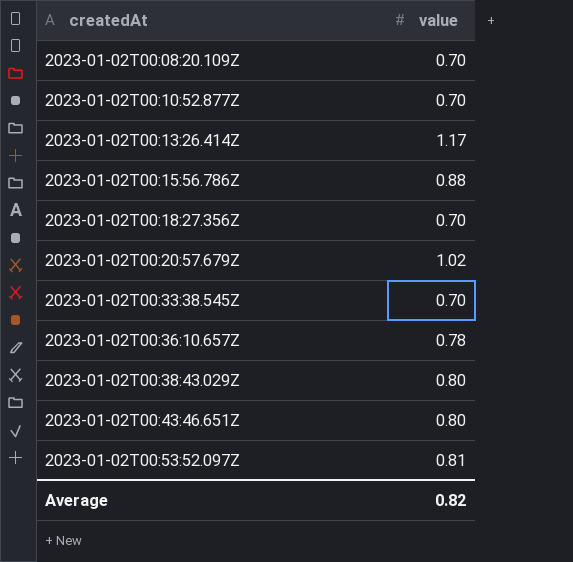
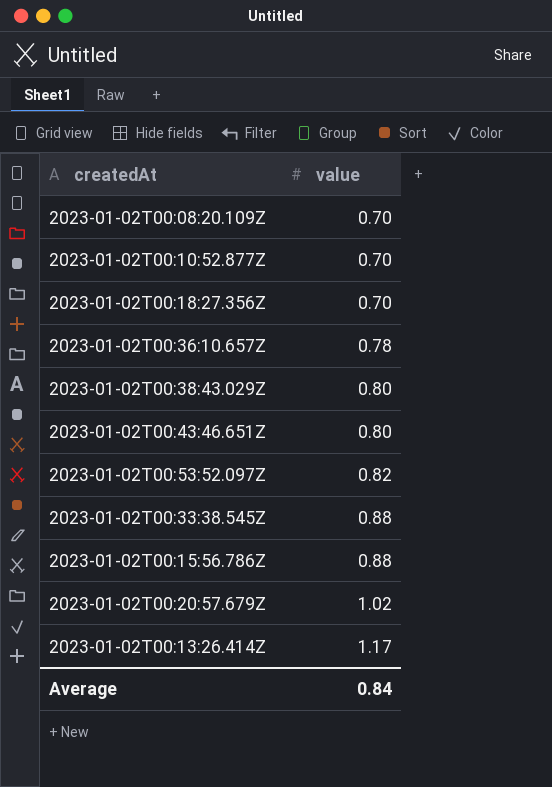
row order: createdAt ascending -> value ascending
2023-01-02T00:53:52.097Z | value: 0.81 -> 0.82
2023-01-02T00:33:38.545Z | value: 0.70 -> 0.88
Average | value: 0.82 -> 0.84

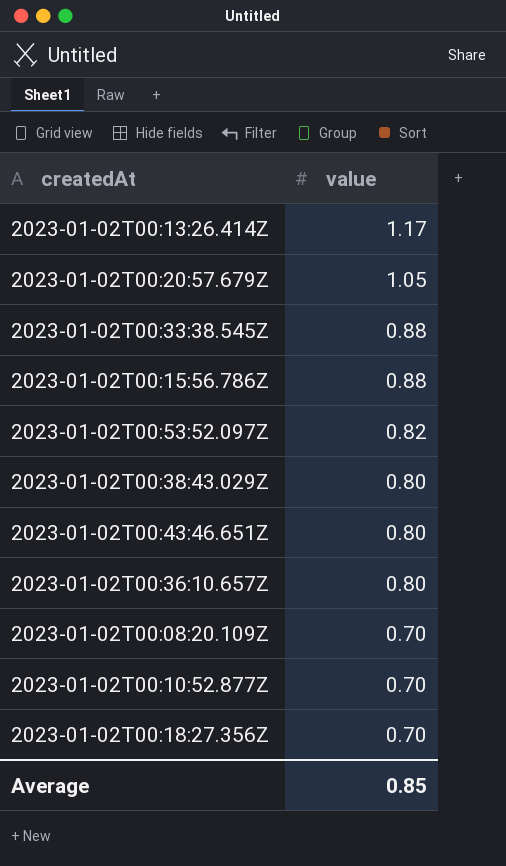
row order: value ascending -> value descending
2023-01-02T00:20:57.679Z | value: 1.02 -> 1.05
2023-01-02T00:36:10.657Z | value: 0.78 -> 0.80
Average | value: 0.84 -> 0.85

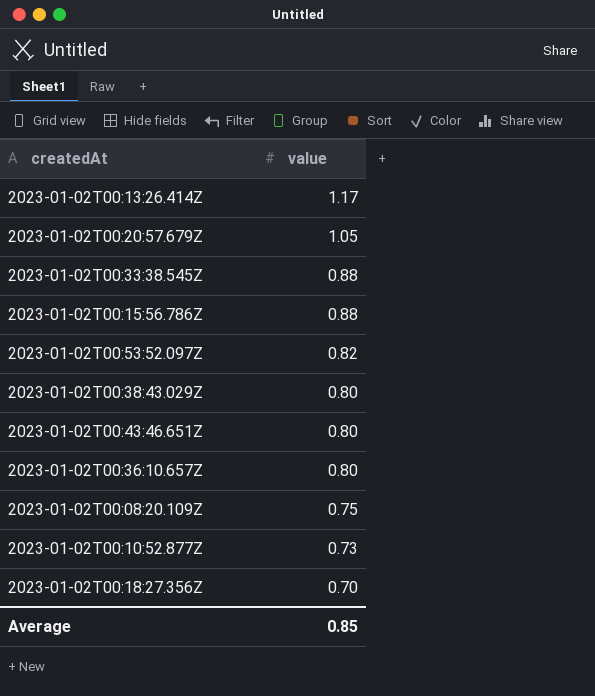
2023-01-02T00:08:20.109Z | value: 0.70 -> 0.75
2023-01-02T00:10:52.877Z | value: 0.70 -> 0.73

